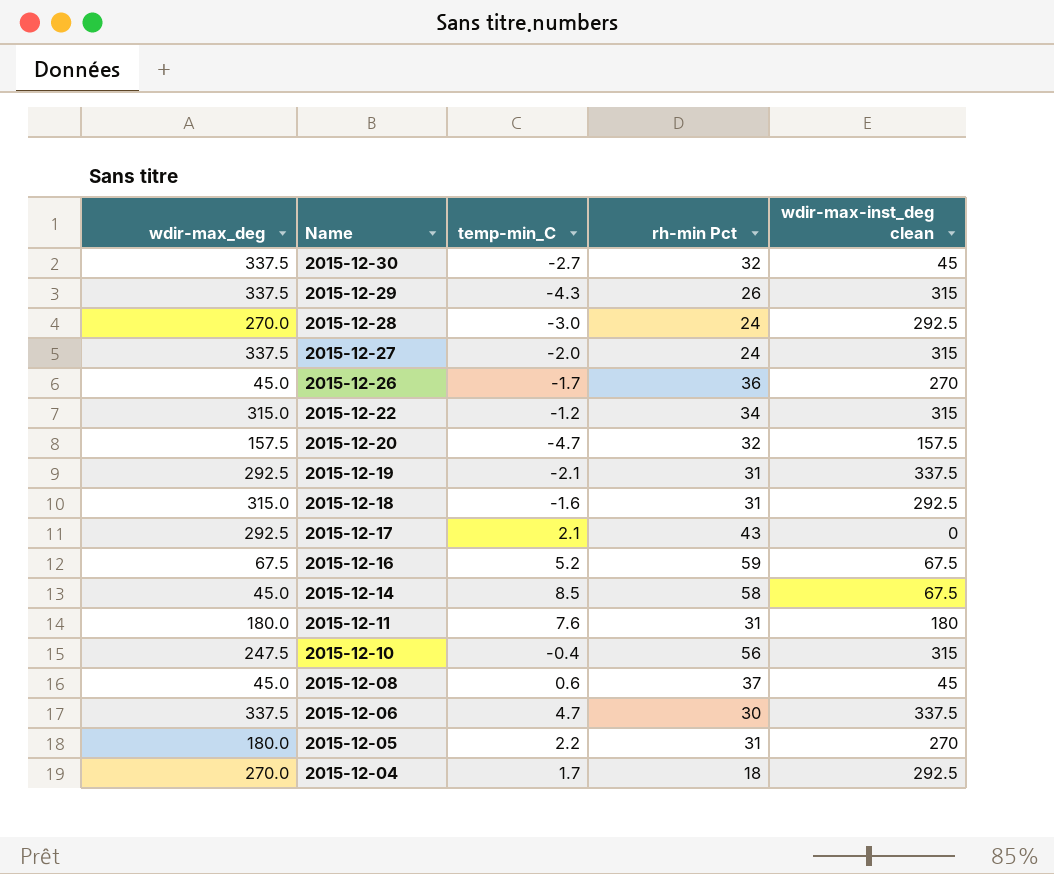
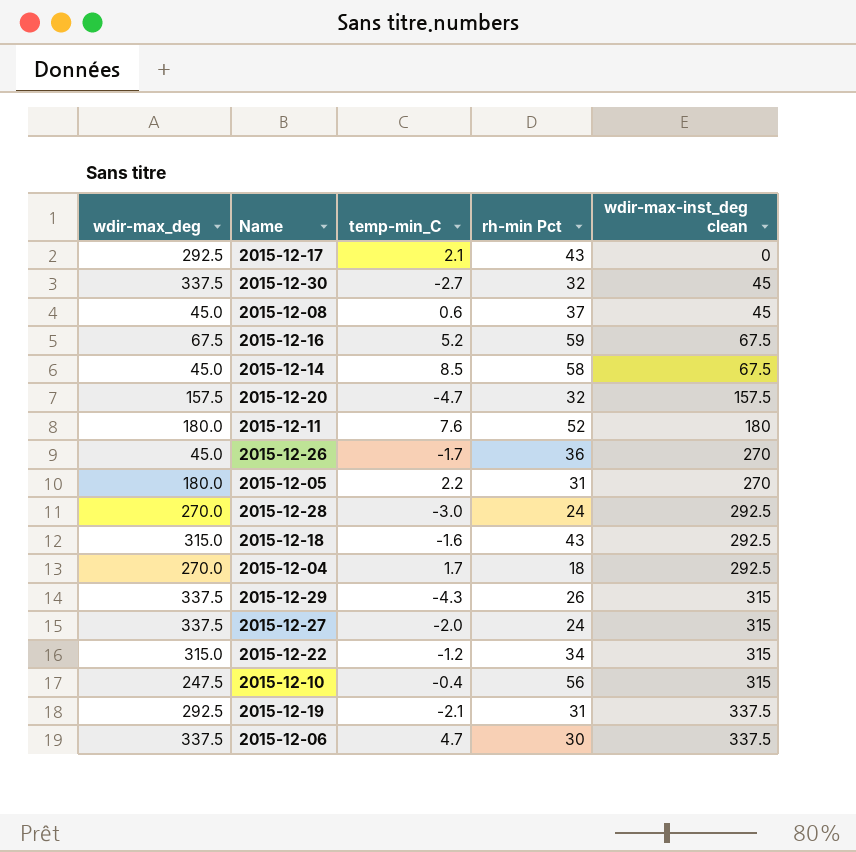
row order: Name descending -> wdir-max-inst_deg clean ascending
2015-12-11 | rh-min Pct: 31 -> 52
2015-12-18 | rh-min Pct: 31 -> 43

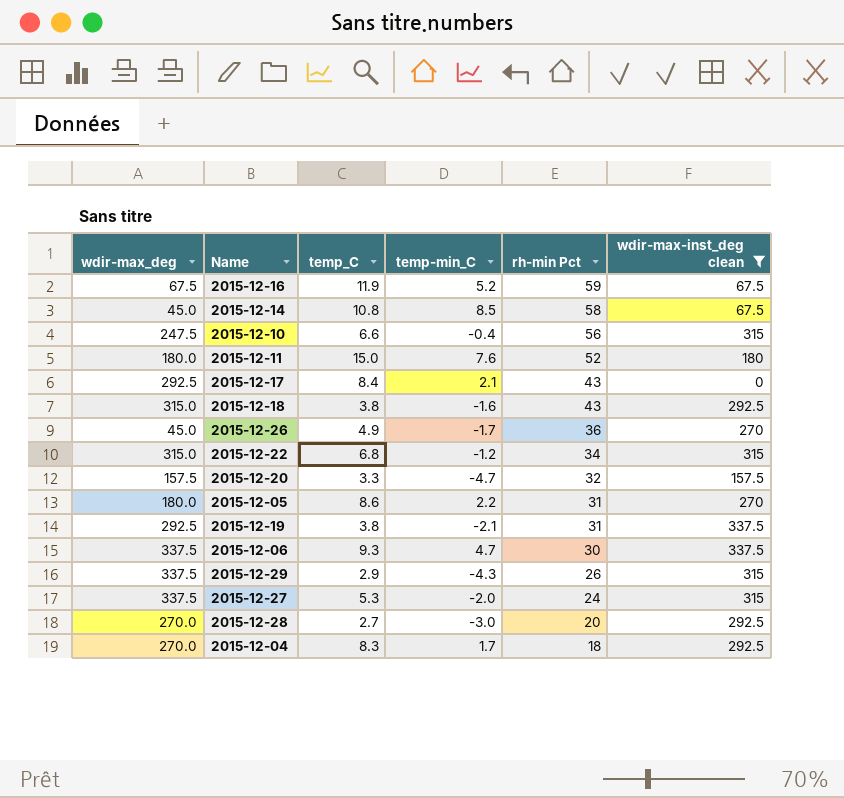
filter: none -> wdir-max-inst_deg clean != 45
row order: wdir-max-inst_deg clean ascending -> rh-min Pct descending
column temp_C | position: none -> 3
2015-12-28 | rh-min Pct: 24 -> 20

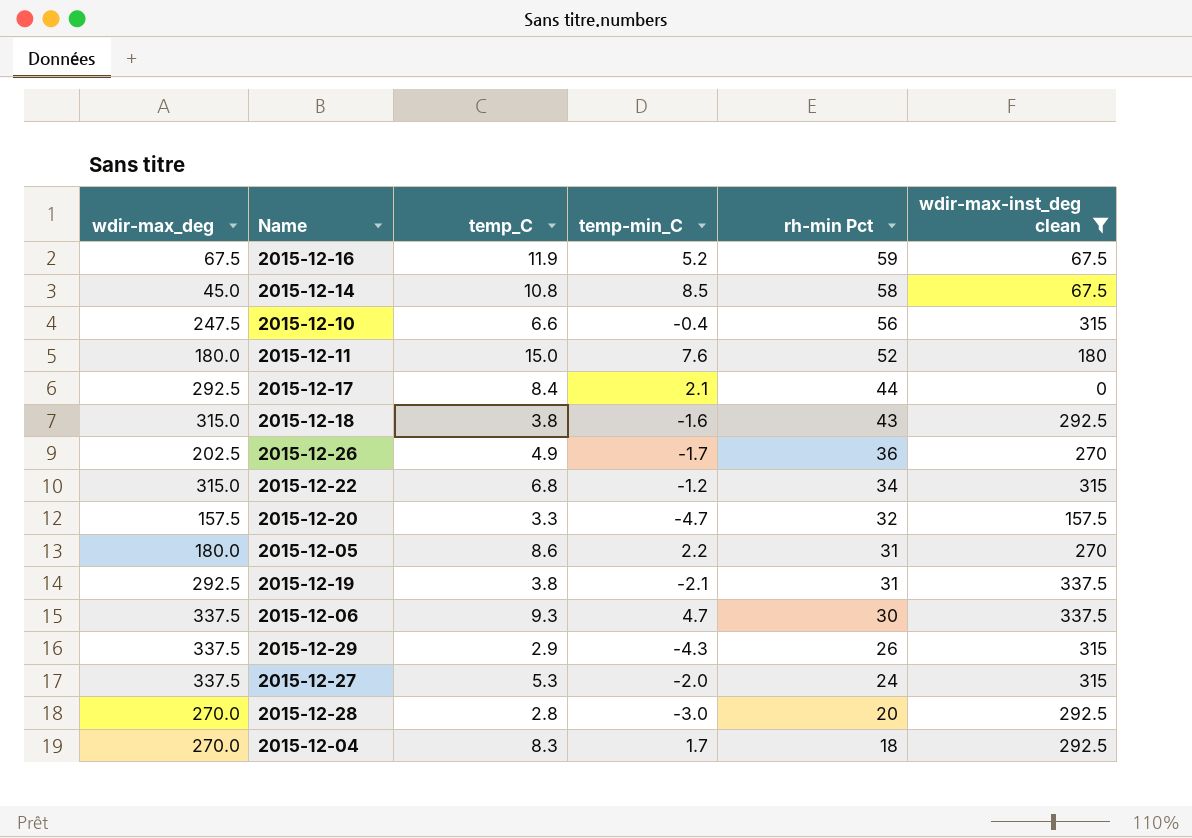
2015-12-17 | rh-min Pct: 43 -> 44
2015-12-26 | wdir-max_deg: 45.0 -> 202.5
2015-12-28 | temp_C: 2.7 -> 2.8

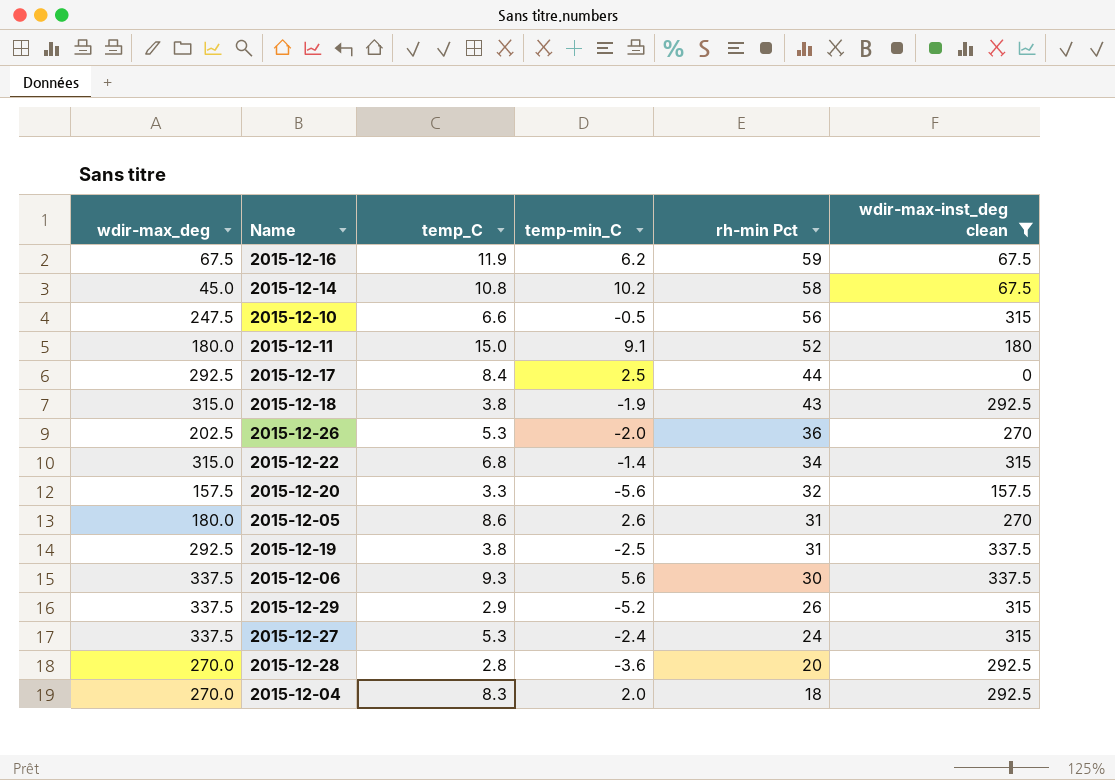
2015-12-16 | temp-min_C: 5.2 -> 6.2
2015-12-14 | temp-min_C: 8.5 -> 10.2
2015-12-10 | temp-min_C: -0.4 -> -0.5
2015-12-11 | temp-min_C: 7.6 -> 9.1
2015-12-17 | temp-min_C: 2.1 -> 2.5
2015-12-18 | temp-min_C: -1.6 -> -1.9
2015-12-26 | temp_C: 4.9 -> 5.3
2015-12-26 | temp-min_C: -1.7 -> -2.0
2015-12-22 | temp-min_C: -1.2 -> -1.4
2015-12-20 | temp-min_C: -4.7 -> -5.6
2015-12-05 | temp-min_C: 2.2 -> 2.6
2015-12-19 | temp-min_C: -2.1 -> -2.5
2015-12-06 | temp-min_C: 4.7 -> 5.6
2015-12-29 | temp-min_C: -4.3 -> -5.2
2015-12-27 | temp-min_C: -2.0 -> -2.4
2015-12-28 | temp-min_C: -3.0 -> -3.6
2015-12-04 | temp-min_C: 1.7 -> 2.0

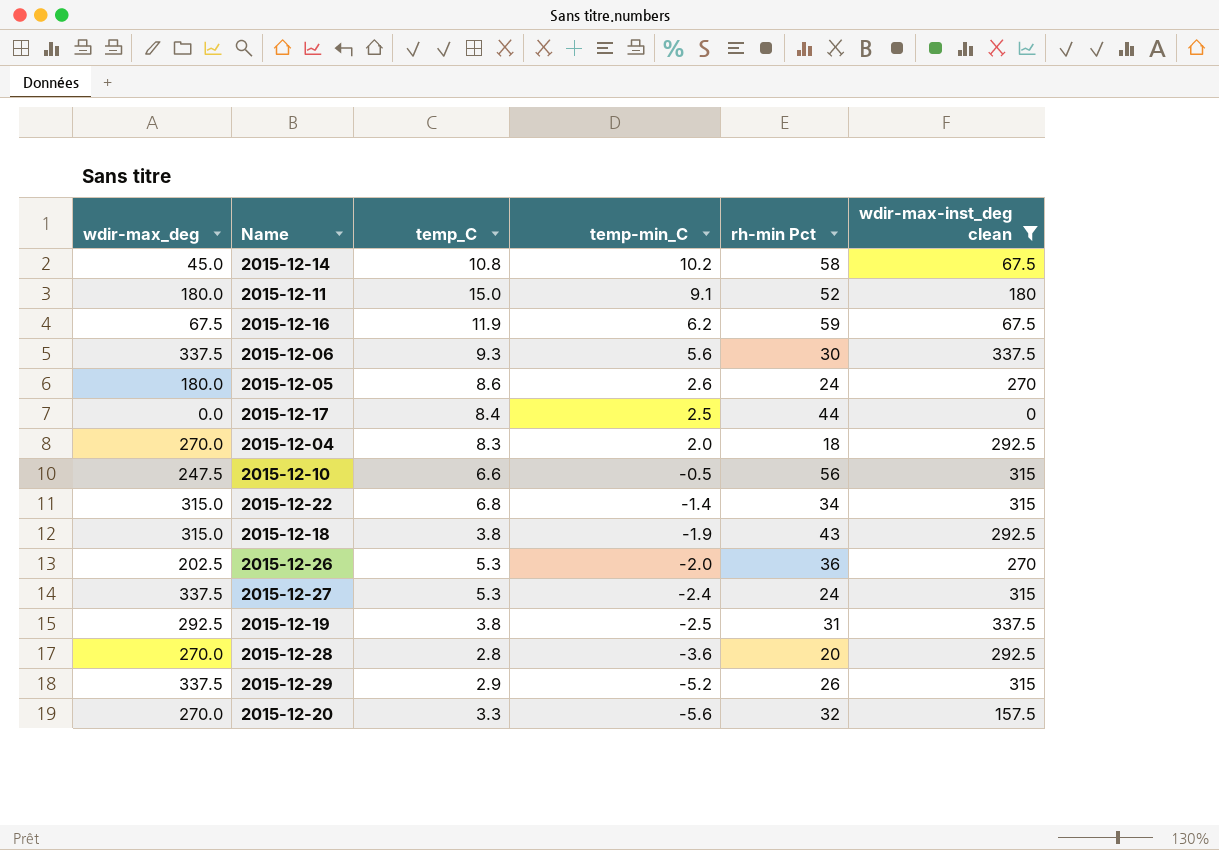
row order: rh-min Pct descending -> temp-min_C descending
2015-12-05 | rh-min Pct: 31 -> 24
2015-12-17 | wdir-max_deg: 292.5 -> 0.0
2015-12-20 | wdir-max_deg: 157.5 -> 270.0

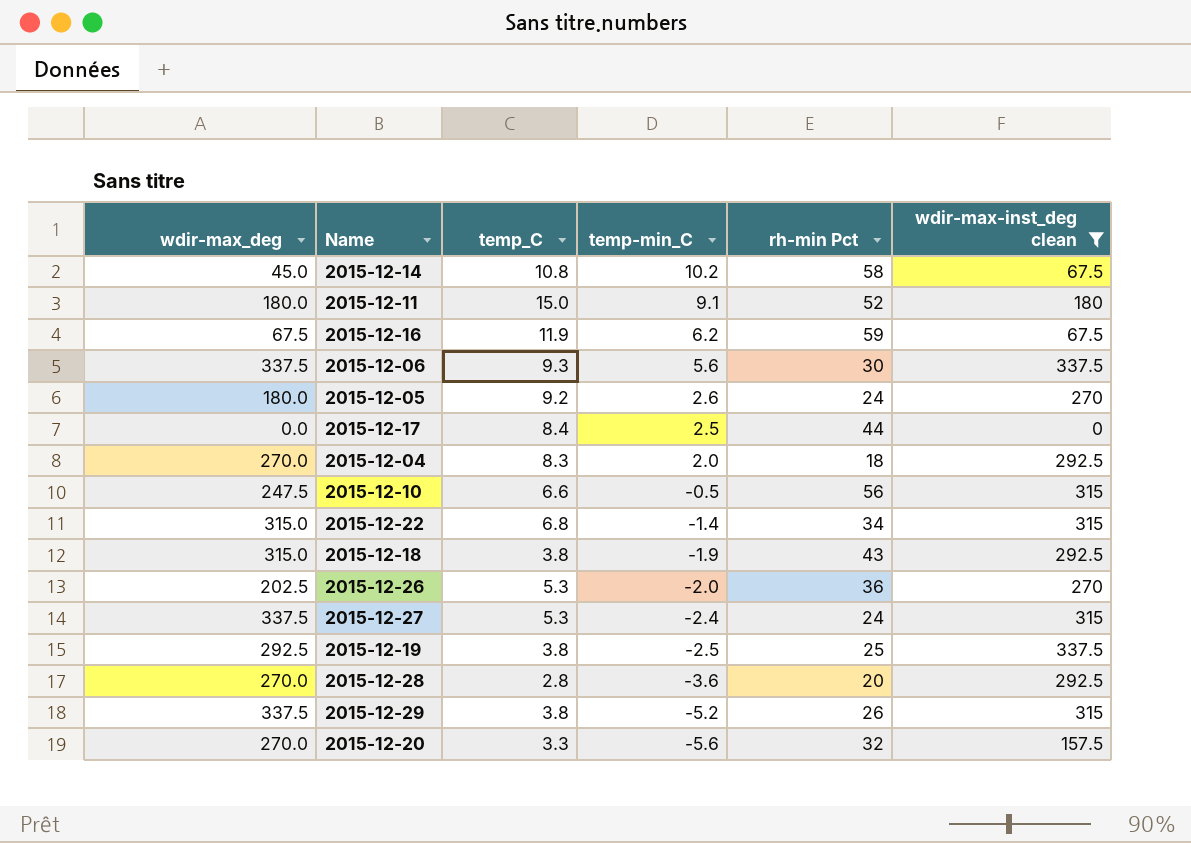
2015-12-05 | temp_C: 8.6 -> 9.2
2015-12-19 | rh-min Pct: 31 -> 25
2015-12-29 | temp_C: 2.9 -> 3.8

